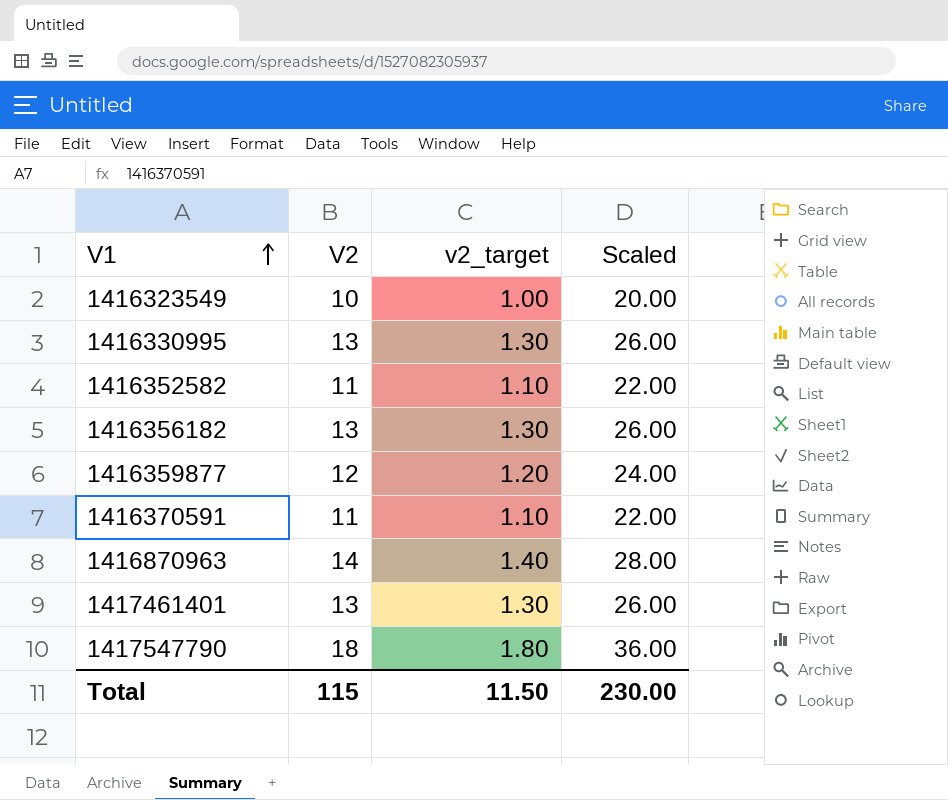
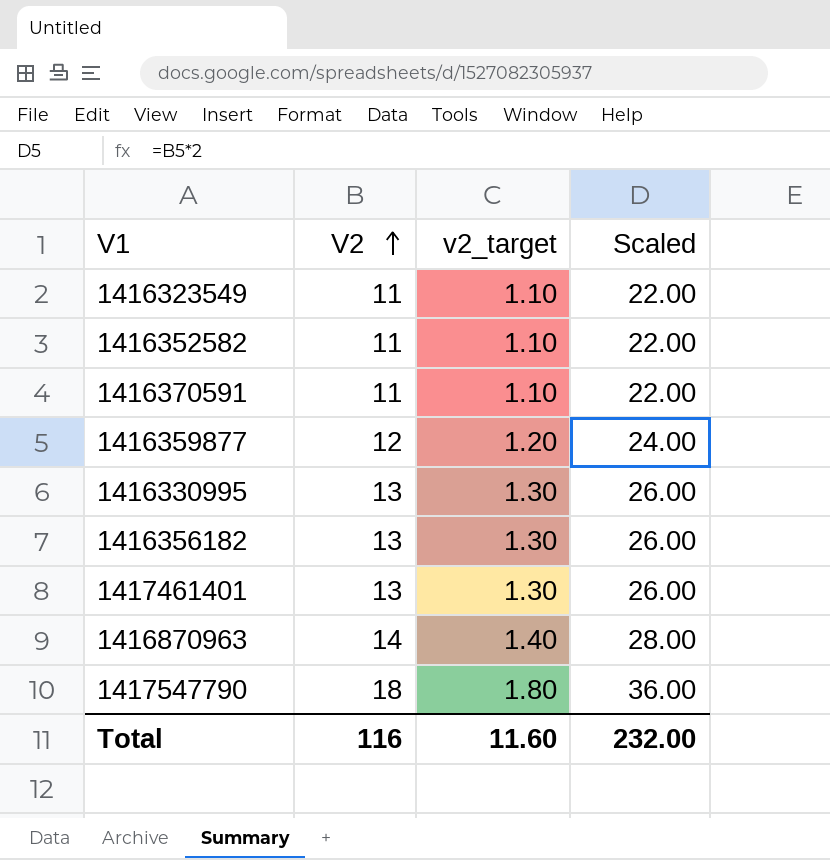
row order: V1 ascending -> V2 ascending
1416323549 | V2: 10 -> 11
1416323549 | v2_target: 1.00 -> 1.10
1416323549 | Scaled: 20.00 -> 22.00
Total | V2: 115 -> 116
Total | v2_target: 11.50 -> 11.60
Total | Scaled: 230.00 -> 232.00

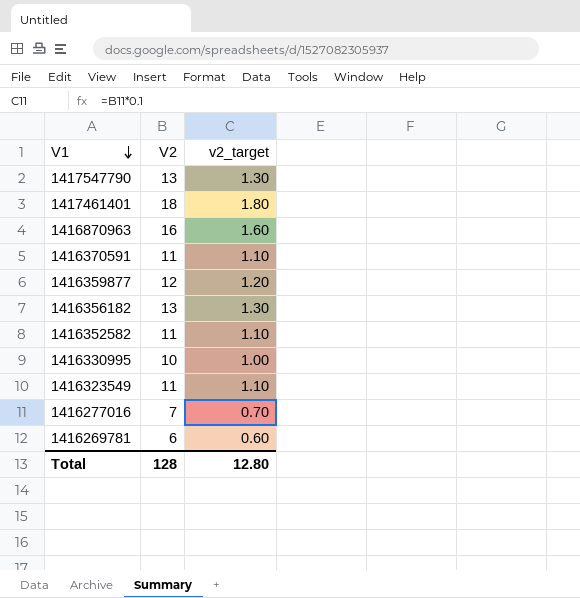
row order: V2 ascending -> V1 descending
column Scaled | formula: [V2] * 2 -> none
1417547790 | V2: 18 -> 13
1417547790 | v2_target: 1.80 -> 1.30
1417461401 | V2: 13 -> 18
1417461401 | v2_target: 1.30 -> 1.80
1416870963 | V2: 14 -> 16
1416870963 | v2_target: 1.40 -> 1.60
1416330995 | V2: 13 -> 10
1416330995 | v2_target: 1.30 -> 1.00
row 1416277016: none -> 7 | 0.70
row 1416269781: none -> 6 | 0.60
Total | V2: 116 -> 128
Total | v2_target: 11.60 -> 12.80

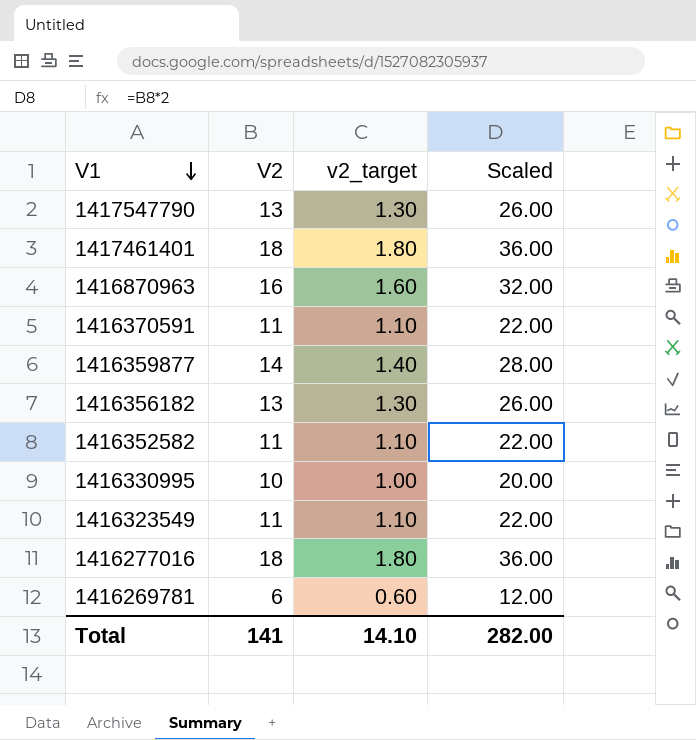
column Scaled | formula: none -> [V2] * 2
1416359877 | V2: 12 -> 14
1416359877 | v2_target: 1.20 -> 1.40
1416277016 | V2: 7 -> 18
1416277016 | v2_target: 0.70 -> 1.80
Total | V2: 128 -> 141
Total | v2_target: 12.80 -> 14.10

